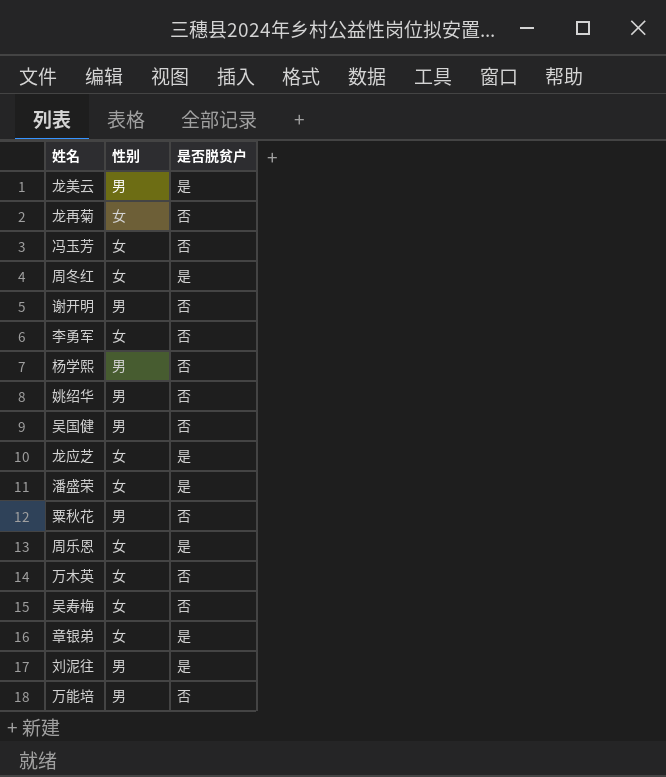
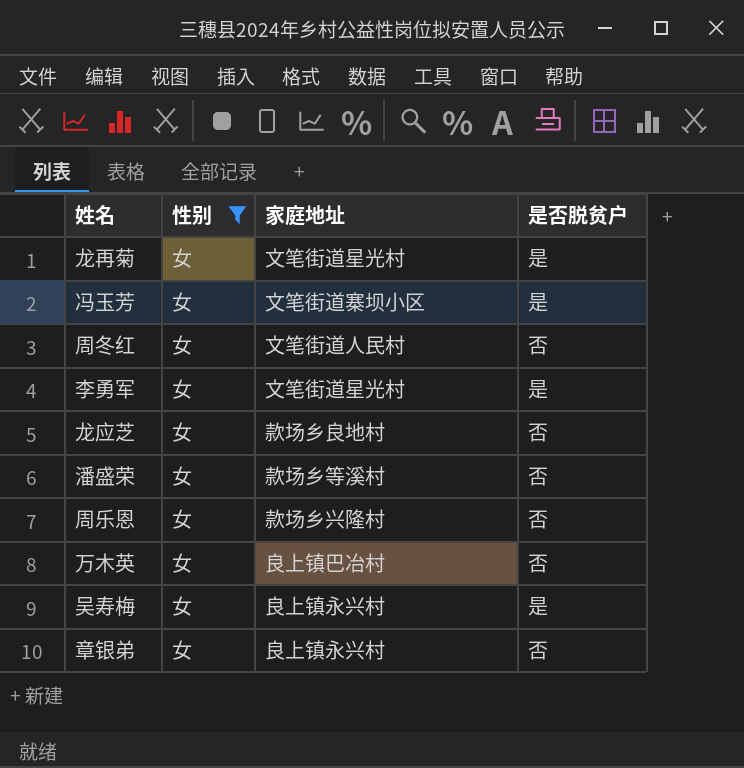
filter: none -> 性别 = 女
column 家庭地址 | position: none -> 3
龙再菊 | 是否脱贫户: 否 -> 是
冯玉芳 | 是否脱贫户: 否 -> 是
周冬红 | 是否脱贫户: 是 -> 否
李勇军 | 是否脱贫户: 否 -> 是
龙应芝 | 是否脱贫户: 是 -> 否
潘盛荣 | 是否脱贫户: 是 -> 否
周乐恩 | 是否脱贫户: 是 -> 否
吴寿梅 | 是否脱贫户: 否 -> 是
章银弟 | 是否脱贫户: 是 -> 否

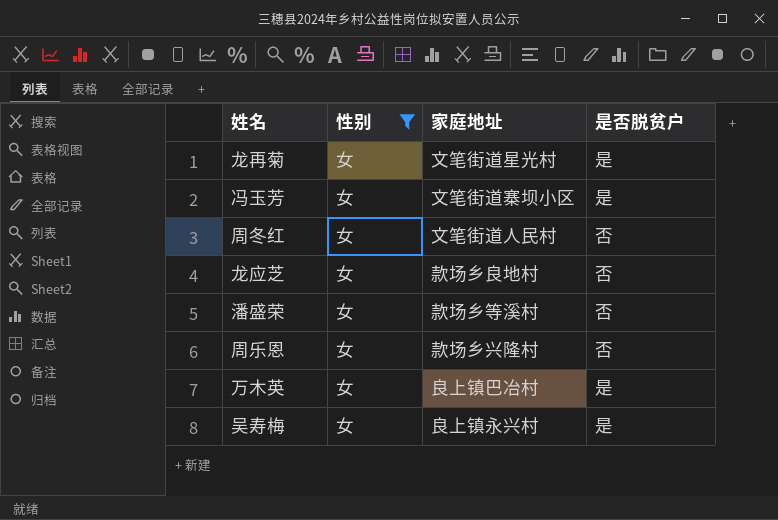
row 李勇军: 女 | 文笔街道星光村 | 是 -> none
row 章银弟: 女 | 良上镇永兴村 | 否 -> none
万木英 | 是否脱贫户: 否 -> 是

